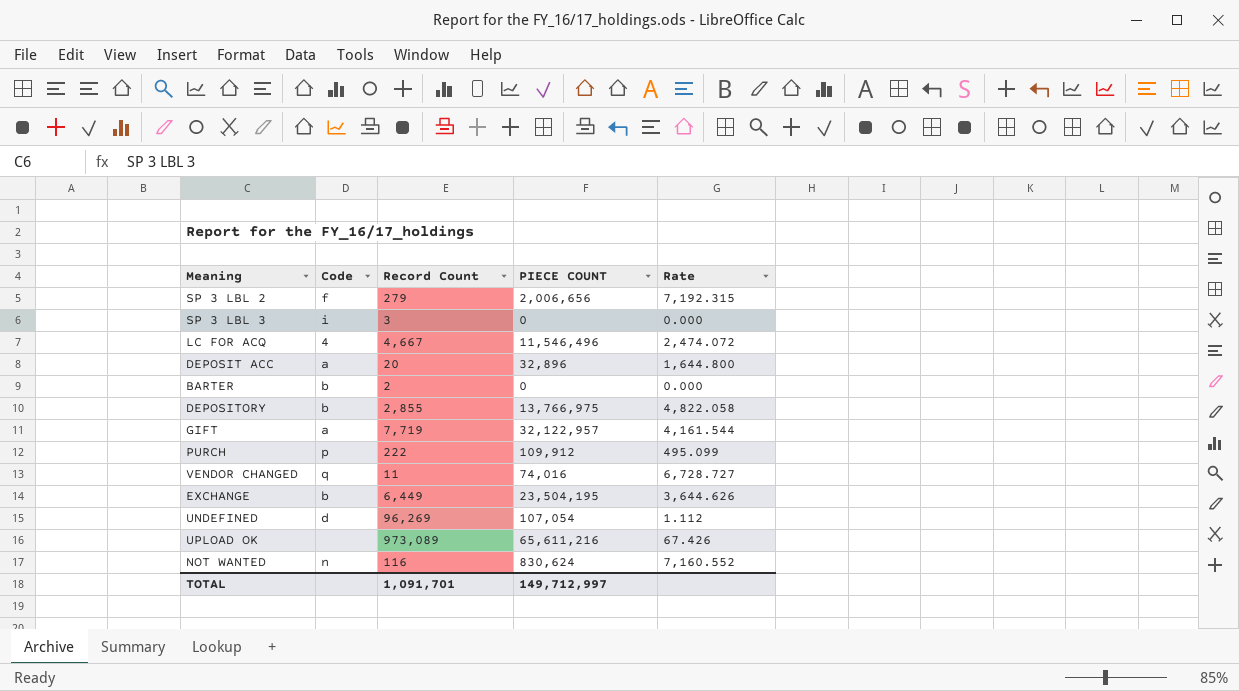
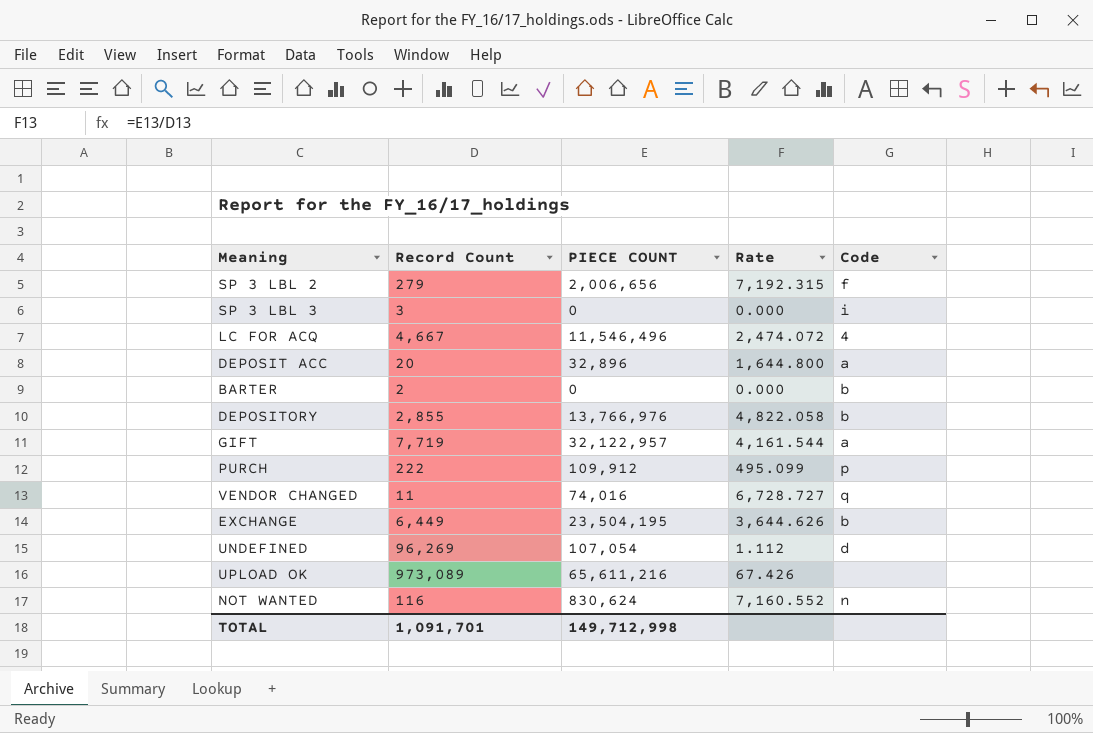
column Code | position: 2 -> 5
DEPOSITORY | PIECE COUNT: 13,766,975 -> 13,766,976
TOTAL | PIECE COUNT: 149,712,997 -> 149,712,998

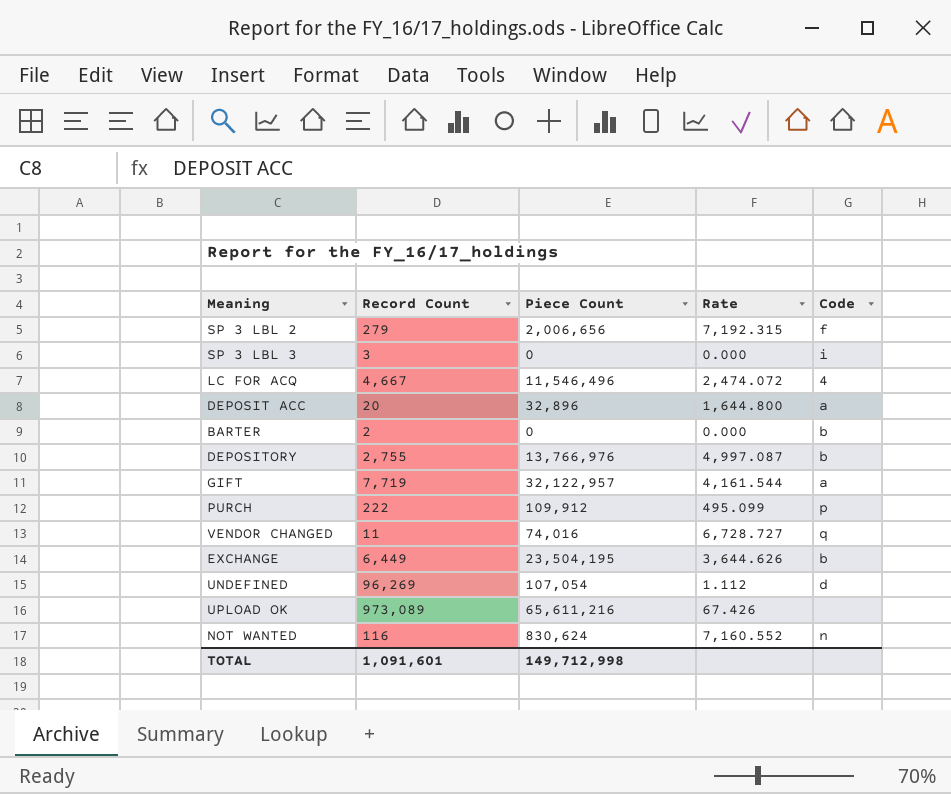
column name: PIECE COUNT -> Piece Count
DEPOSITORY | Record Count: 2,855 -> 2,755
DEPOSITORY | Rate: 4,822.058 -> 4,997.087
TOTAL | Record Count: 1,091,701 -> 1,091,601

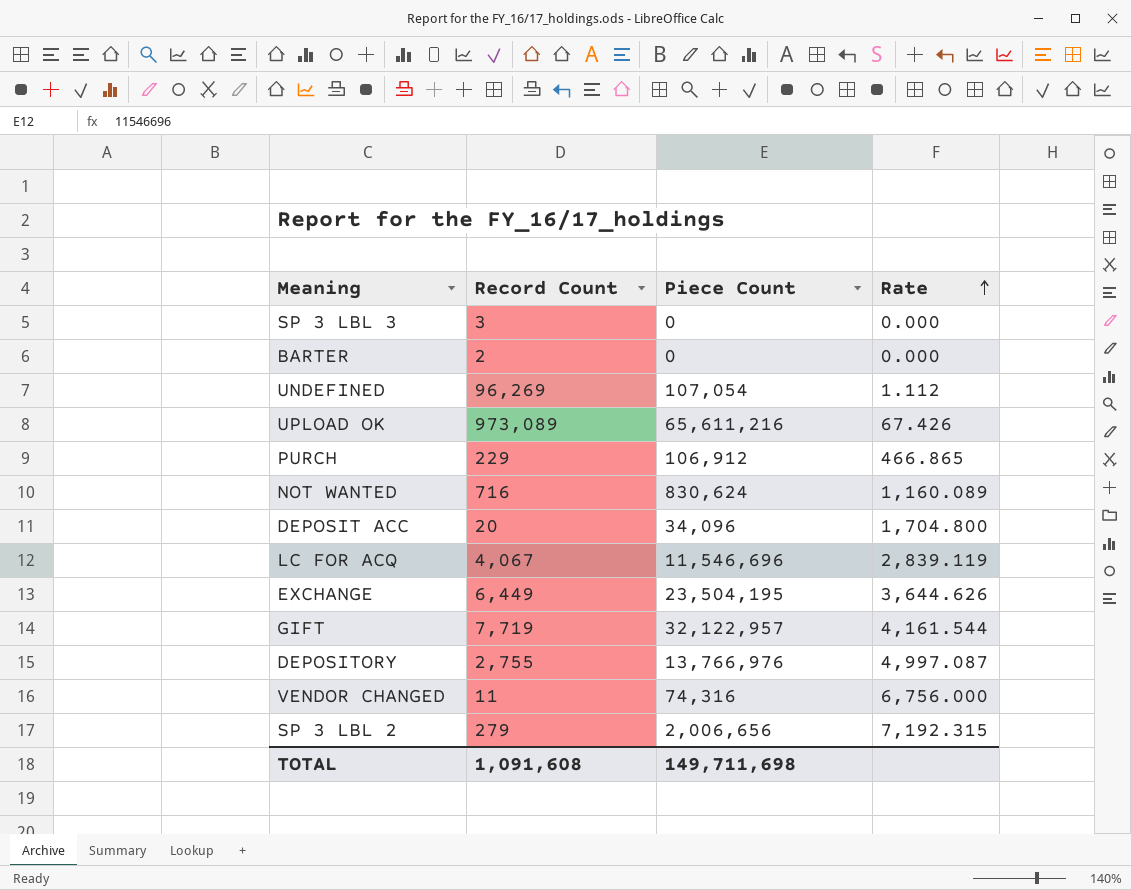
row order: none -> Rate ascending
column Code | position: 5 -> none
PURCH | Record Count: 222 -> 229
PURCH | Piece Count: 109,912 -> 106,912
PURCH | Rate: 495.099 -> 466.865
NOT WANTED | Record Count: 116 -> 716
NOT WANTED | Rate: 7,160.552 -> 1,160.089
DEPOSIT ACC | Piece Count: 32,896 -> 34,096
DEPOSIT ACC | Rate: 1,644.800 -> 1,704.800
LC FOR ACQ | Record Count: 4,667 -> 4,067
LC FOR ACQ | Piece Count: 11,546,496 -> 11,546,696
LC FOR ACQ | Rate: 2,474.072 -> 2,839.119
VENDOR CHANGED | Piece Count: 74,016 -> 74,316
VENDOR CHANGED | Rate: 6,728.727 -> 6,756.000
TOTAL | Record Count: 1,091,601 -> 1,091,608
TOTAL | Piece Count: 149,712,998 -> 149,711,698

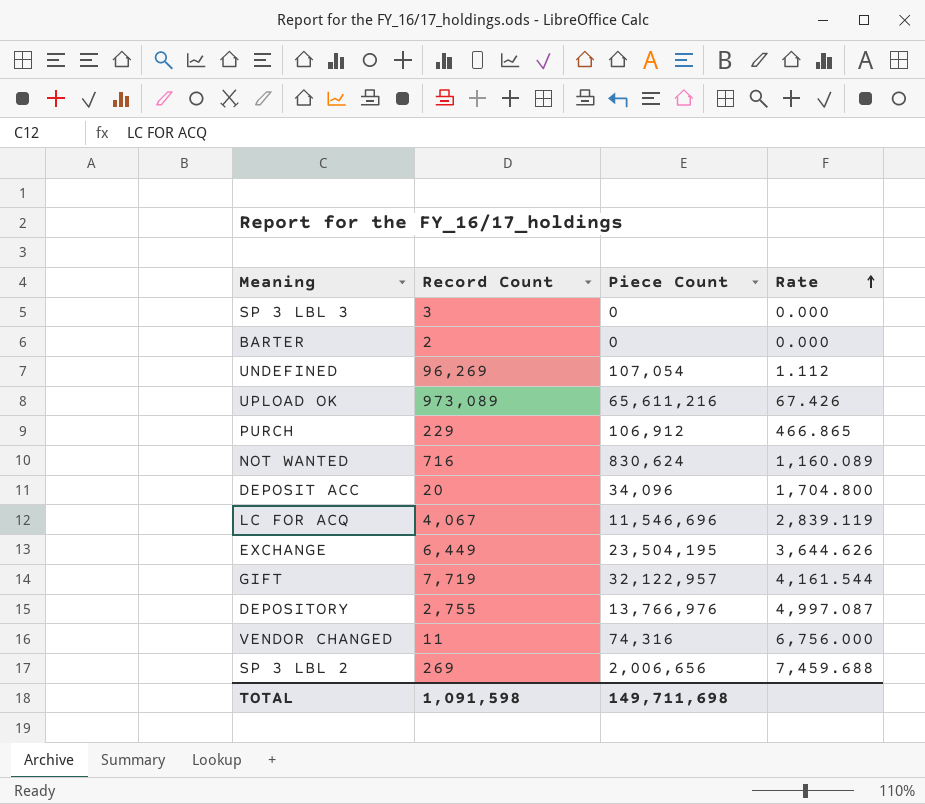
SP 3 LBL 2 | Record Count: 279 -> 269
SP 3 LBL 2 | Rate: 7,192.315 -> 7,459.688
TOTAL | Record Count: 1,091,608 -> 1,091,598

